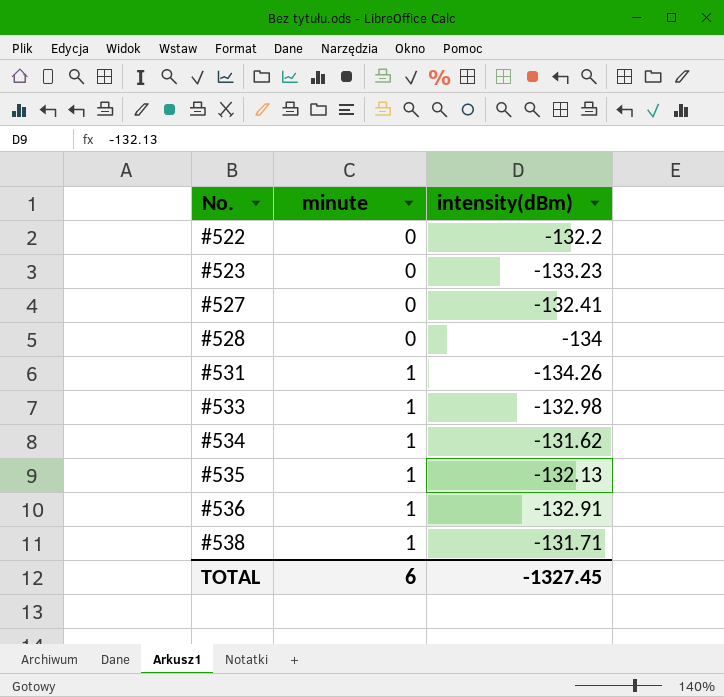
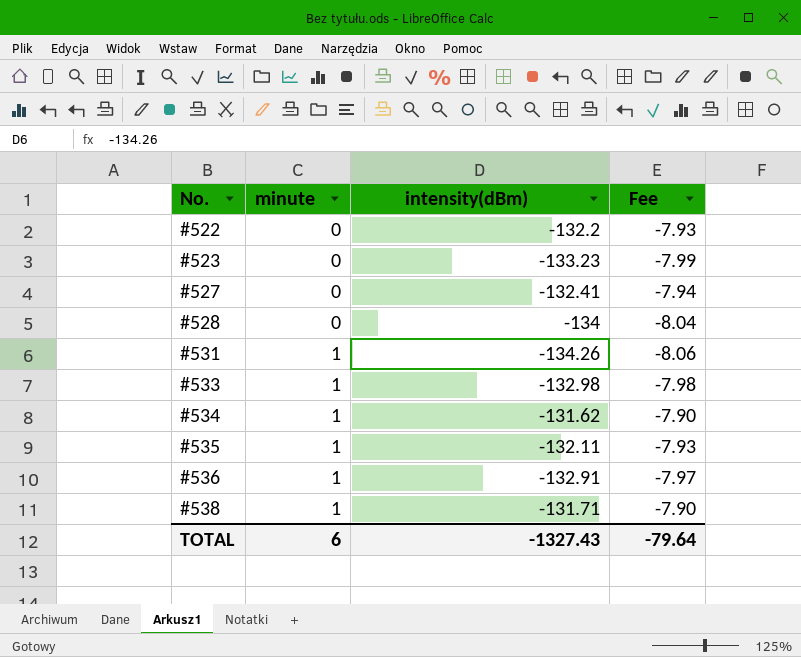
column Fee | formula: none -> [intensity(dBm)] * 0.06
#535 | intensity(dBm): -132.13 -> -132.11
TOTAL | intensity(dBm): -1327.45 -> -1327.43

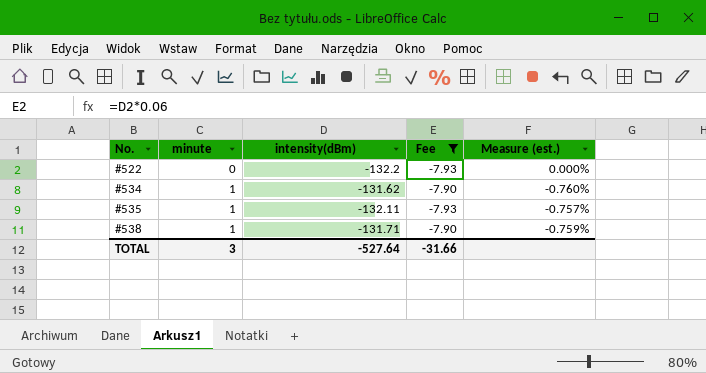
filter: none -> Fee >= -7.93
column Measure (est.) | formula: none -> [minute] / [intensity(dBm)]
TOTAL | minute: 6 -> 3
TOTAL | intensity(dBm): -1327.43 -> -527.64
TOTAL | Fee: -79.64 -> -31.66

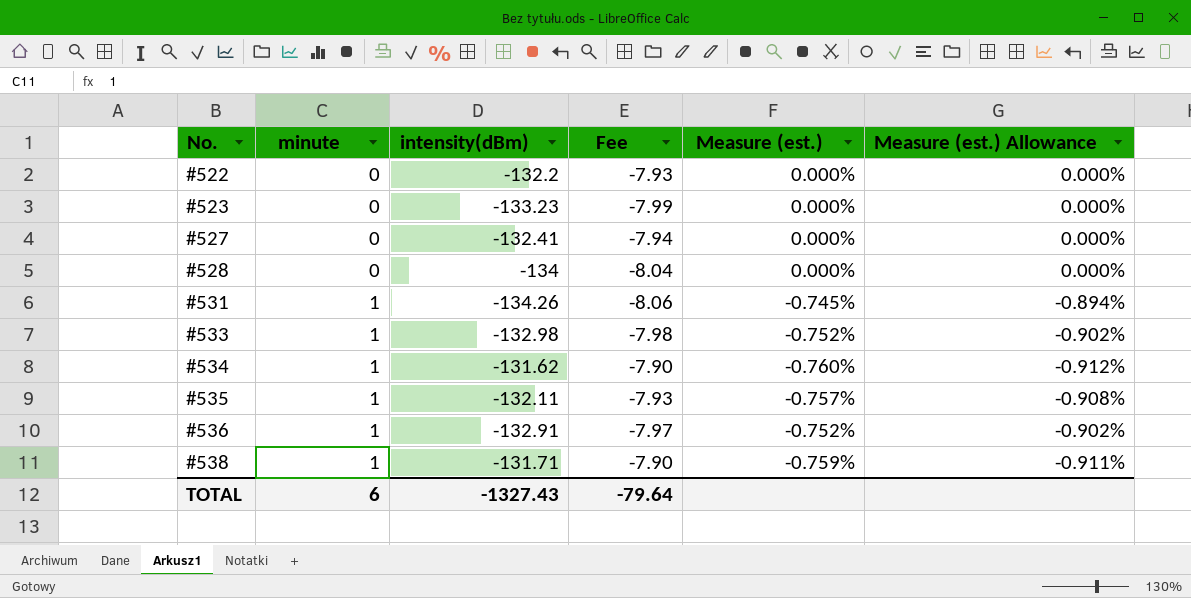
filter: Fee >= -7.93 -> none
column Measure (est.) Allowance | formula: none -> [Measure (est.)] * 1.2
TOTAL | minute: 3 -> 6
TOTAL | intensity(dBm): -527.64 -> -1327.43
TOTAL | Fee: -31.66 -> -79.64

